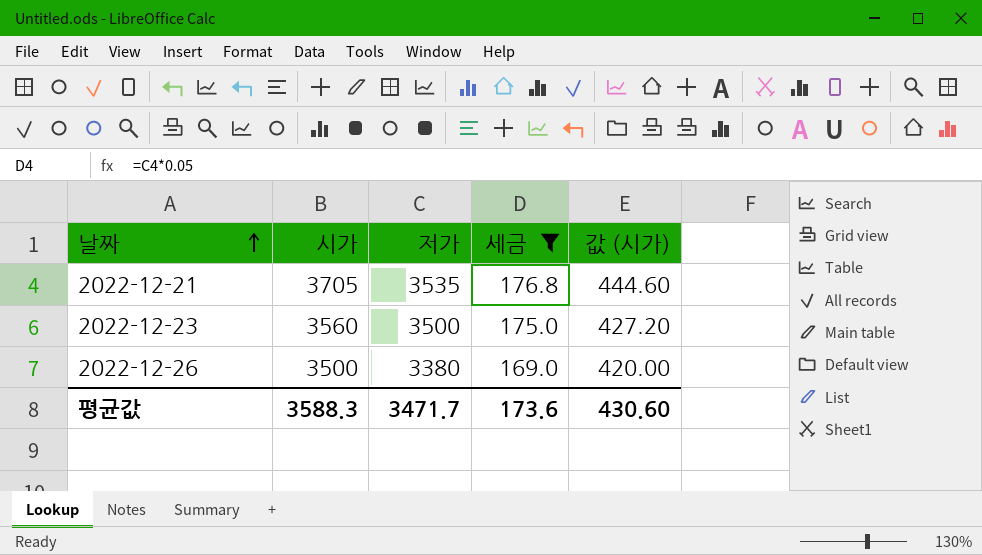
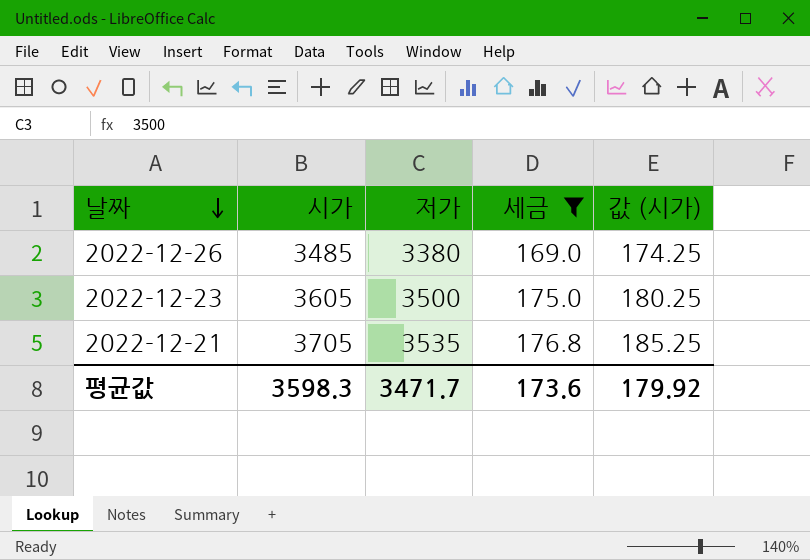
row order: 날짜 ascending -> 날짜 descending
column 값 (시가) | formula: [시가] * 0.12 -> [시가] * 0.05
2022-12-26 | 시가: 3500 -> 3485
2022-12-23 | 시가: 3560 -> 3605
평균값 | 시가: 3588.3 -> 3598.3
평균값 | 값 (시가): 430.60 -> 179.92

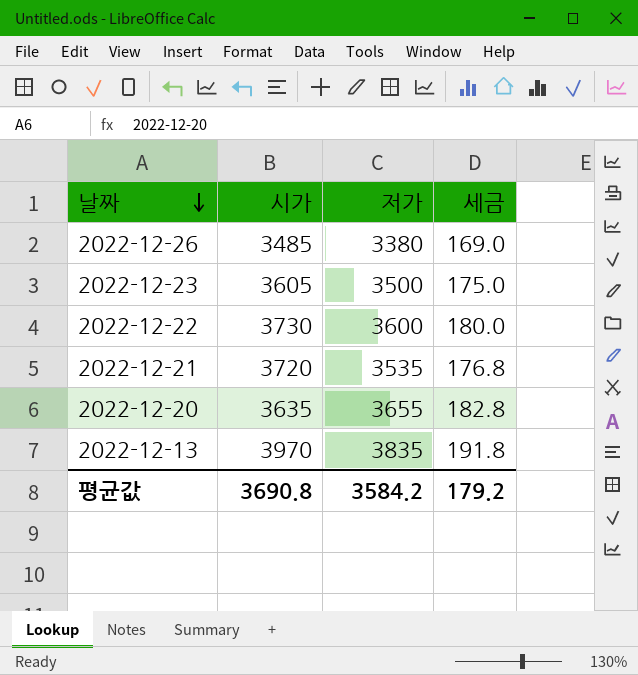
filter: 세금 <= 176.8 -> none
column 값 (시가) | formula: [시가] * 0.05 -> none
2022-12-21 | 시가: 3705 -> 3720
평균값 | 시가: 3598.3 -> 3690.8
평균값 | 저가: 3471.7 -> 3584.2
평균값 | 세금: 173.6 -> 179.2

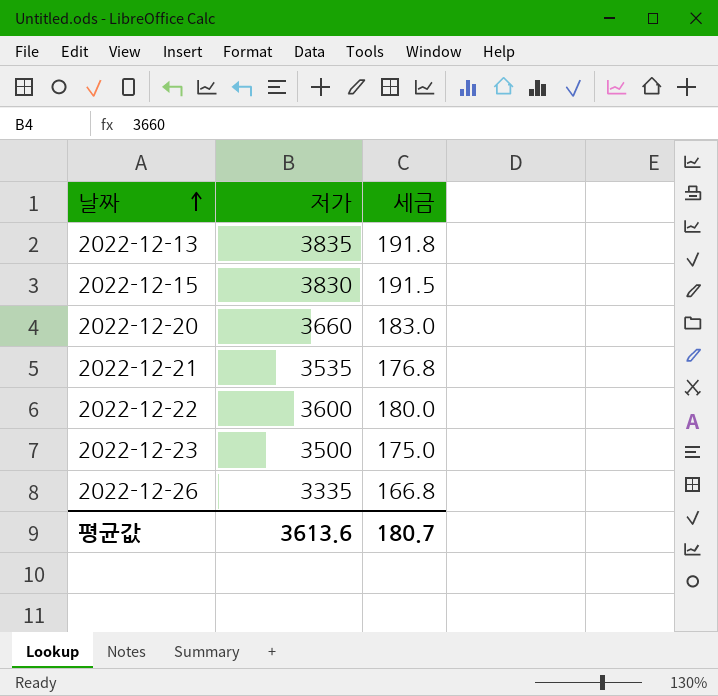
row order: 날짜 descending -> 날짜 ascending
column 시가 | position: 2 -> none
row 2022-12-15: none -> 3830 | 191.5
2022-12-20 | 저가: 3655 -> 3660
2022-12-20 | 세금: 182.8 -> 183.0
2022-12-26 | 저가: 3380 -> 3335
2022-12-26 | 세금: 169.0 -> 166.8
평균값 | 저가: 3584.2 -> 3613.6
평균값 | 세금: 179.2 -> 180.7

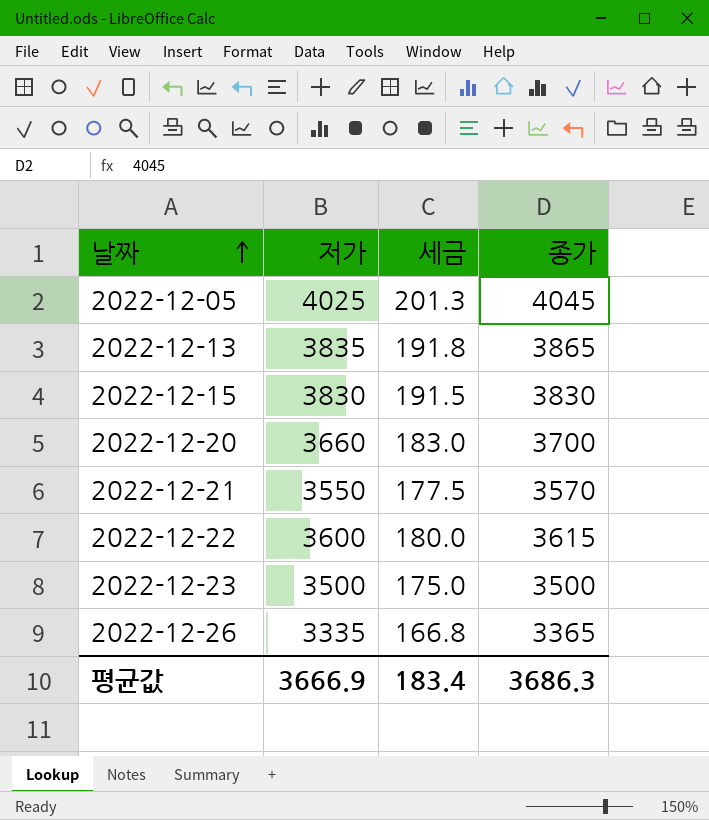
column 종가 | position: none -> 4
row 2022-12-05: none -> 4025 | 201.3 | 4045
2022-12-21 | 저가: 3535 -> 3550
2022-12-21 | 세금: 176.8 -> 177.5
평균값 | 저가: 3613.6 -> 3666.9
평균값 | 세금: 180.7 -> 183.4

